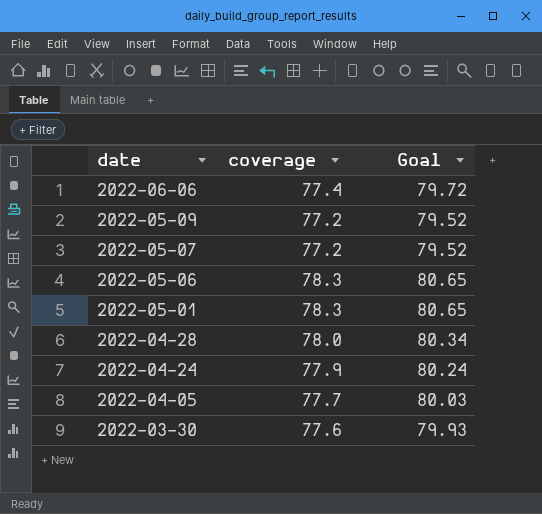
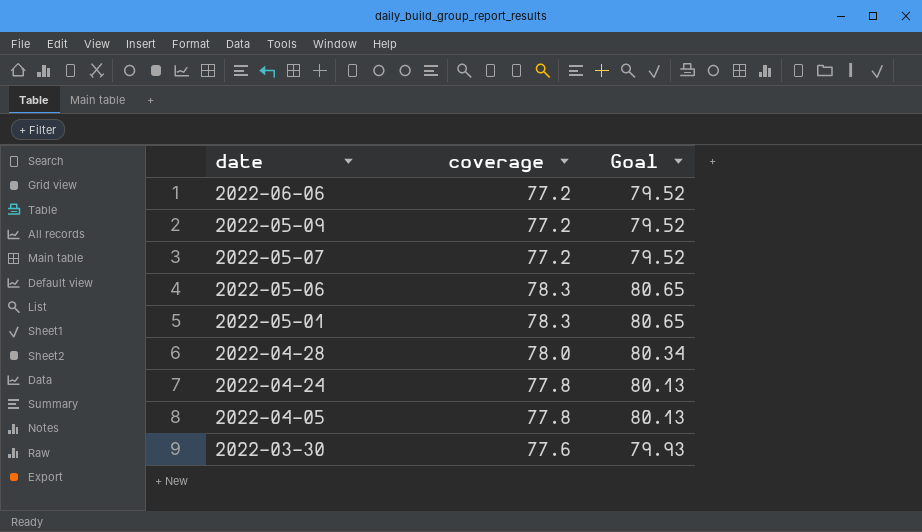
2022-06-06 | coverage: 77.4 -> 77.2
2022-06-06 | Goal: 79.72 -> 79.52
2022-04-24 | coverage: 77.9 -> 77.8
2022-04-24 | Goal: 80.24 -> 80.13
2022-04-05 | coverage: 77.7 -> 77.8
2022-04-05 | Goal: 80.03 -> 80.13

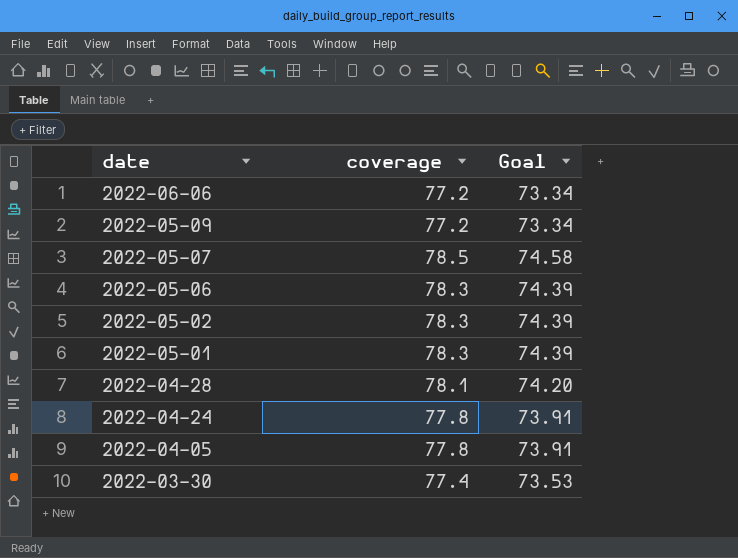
column Goal | formula: [coverage] * 1.03 -> [coverage] * 0.95
2022-05-07 | coverage: 77.2 -> 78.5
row 2022-05-02: none -> 78.3 | 74.39
2022-04-28 | coverage: 78.0 -> 78.1
2022-03-30 | coverage: 77.6 -> 77.4

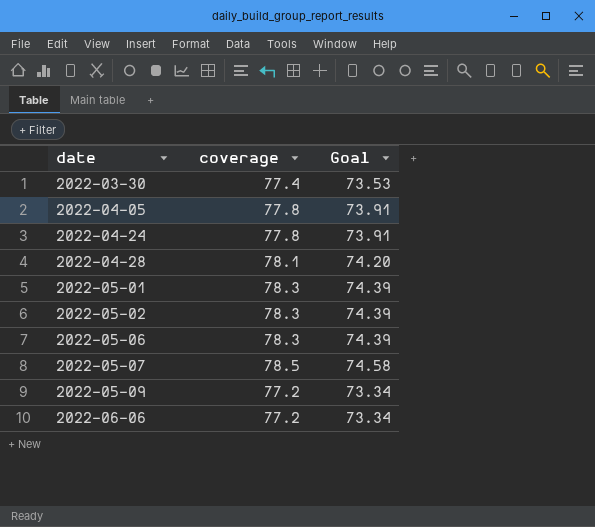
row order: date descending -> date ascending

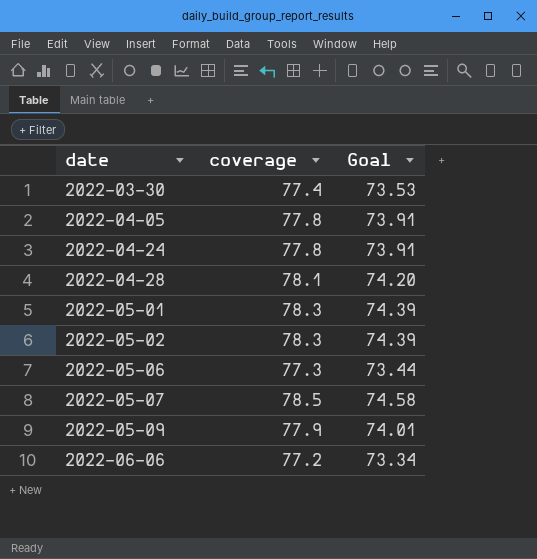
2022-05-06 | coverage: 78.3 -> 77.3
2022-05-06 | Goal: 74.39 -> 73.44
2022-05-09 | coverage: 77.2 -> 77.9
2022-05-09 | Goal: 73.34 -> 74.01

